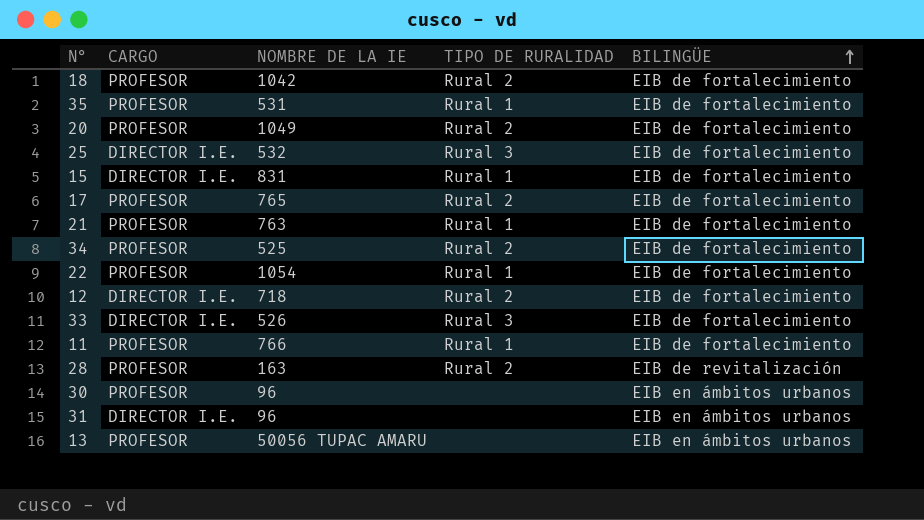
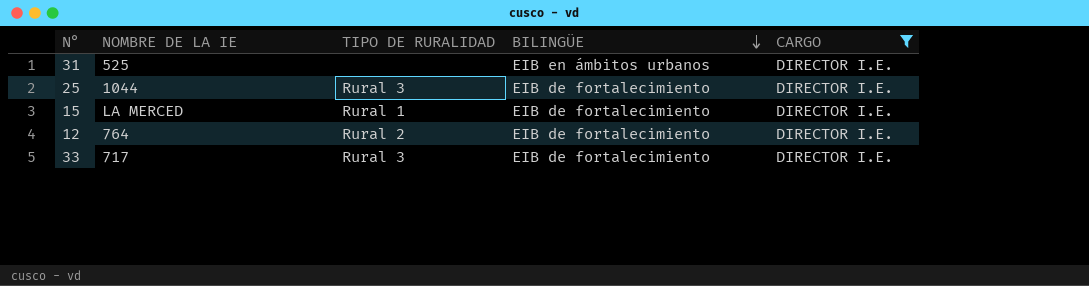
filter: none -> CARGO = DIRECTOR I.E.
row order: BILINGÜE ascending -> BILINGÜE descending
column CARGO | position: 2 -> 5
31 | NOMBRE DE LA IE: 96 -> 525
25 | NOMBRE DE LA IE: 532 -> 1044
15 | NOMBRE DE LA IE: 831 -> LA MERCED
12 | NOMBRE DE LA IE: 718 -> 764
33 | NOMBRE DE LA IE: 526 -> 717

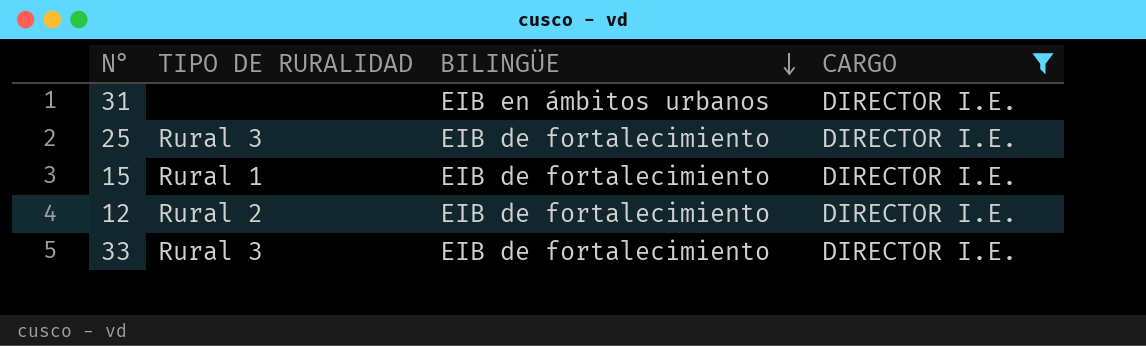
column NOMBRE DE LA IE | position: 2 -> none

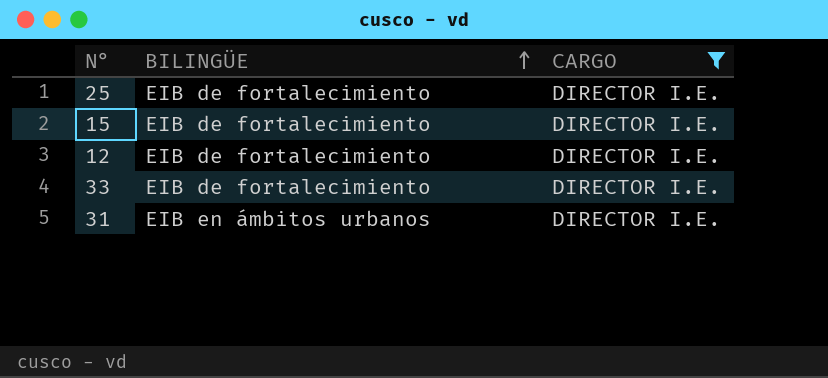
row order: BILINGÜE descending -> BILINGÜE ascending
column TIPO DE RURALIDAD | position: 2 -> none

